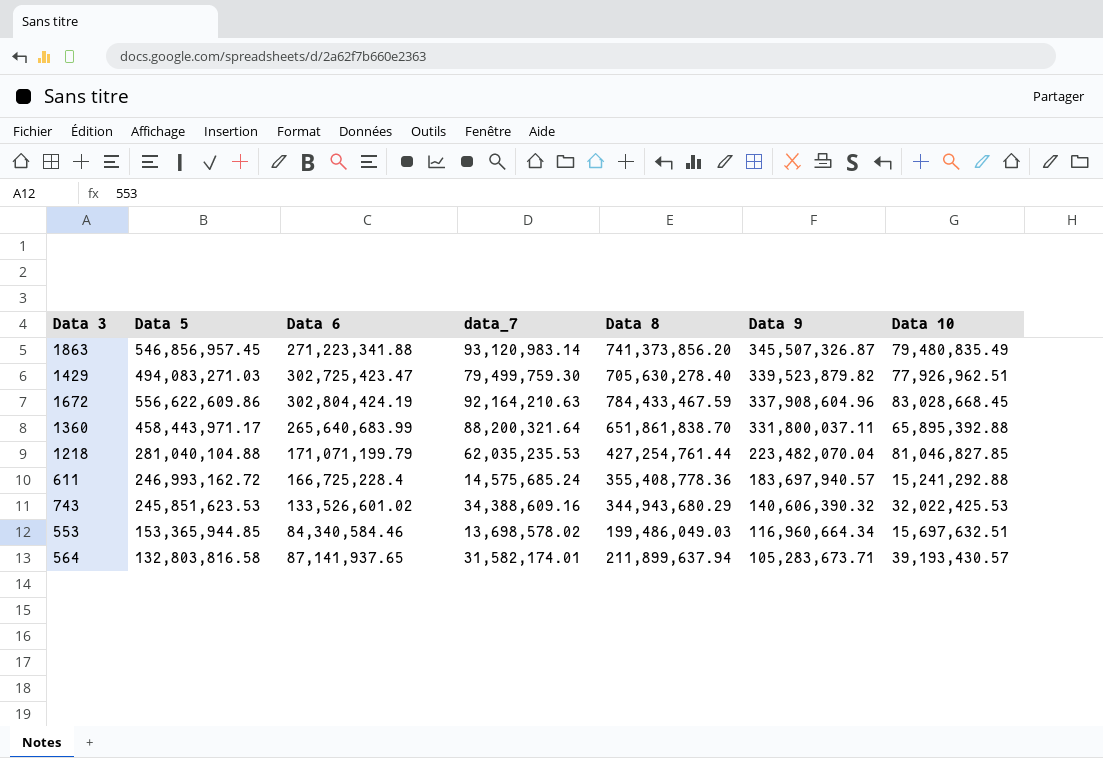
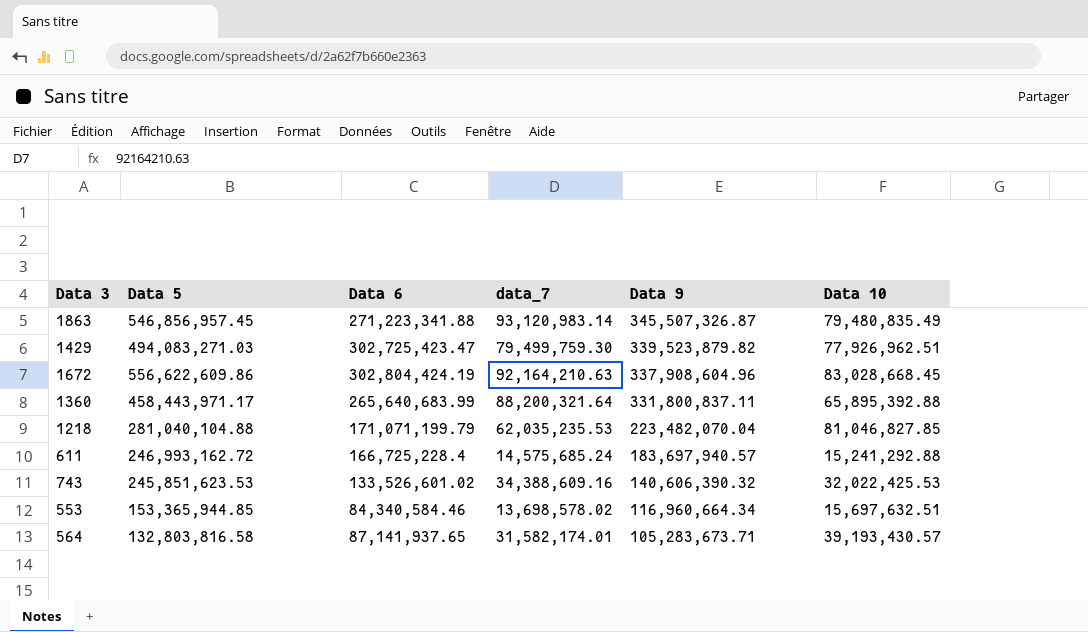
column Data 8 | position: 5 -> none
1360 | Data 9: 331,800,037.11 -> 331,800,837.11

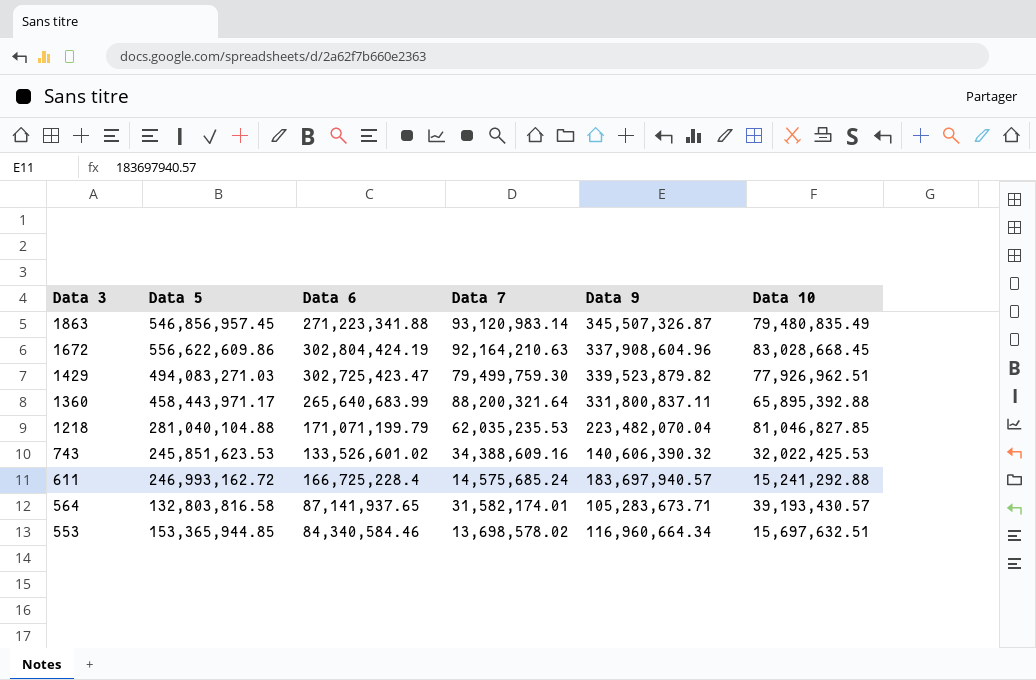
row order: Data 9 descending -> Data 3 descending
column name: data_7 -> Data 7

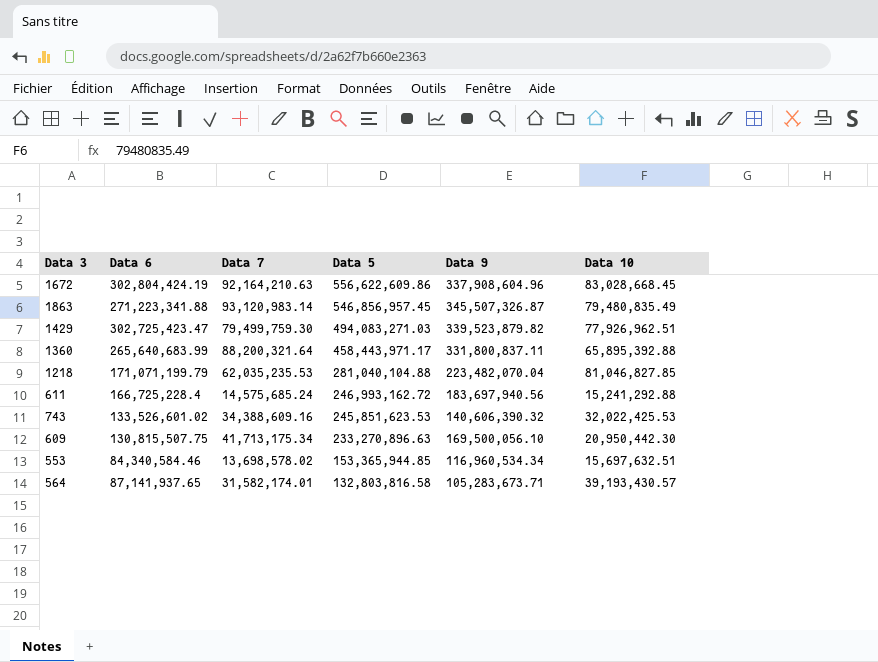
row order: Data 3 descending -> Data 5 descending
column Data 5 | position: 2 -> 4
611 | Data 9: 183,697,940.57 -> 183,697,940.56
row 609: none -> 130,815,507.75 | 41,713,175.34 | 233,270,896.63 | 169,500,056.10 | 20,950,442.30
553 | Data 9: 116,960,664.34 -> 116,960,534.34

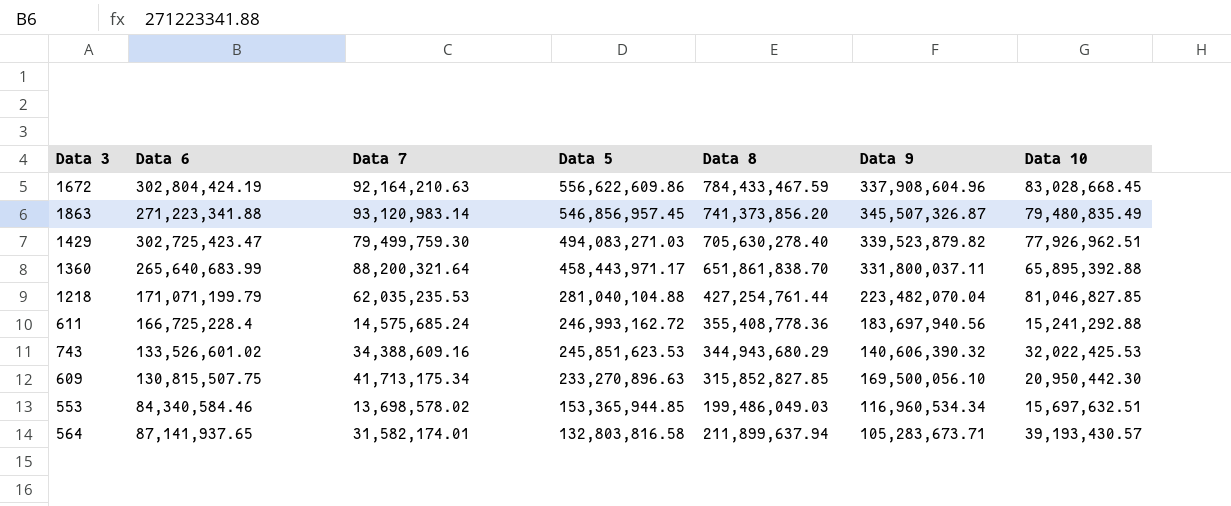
column Data 8 | position: none -> 5
1360 | Data 9: 331,800,837.11 -> 331,800,037.11

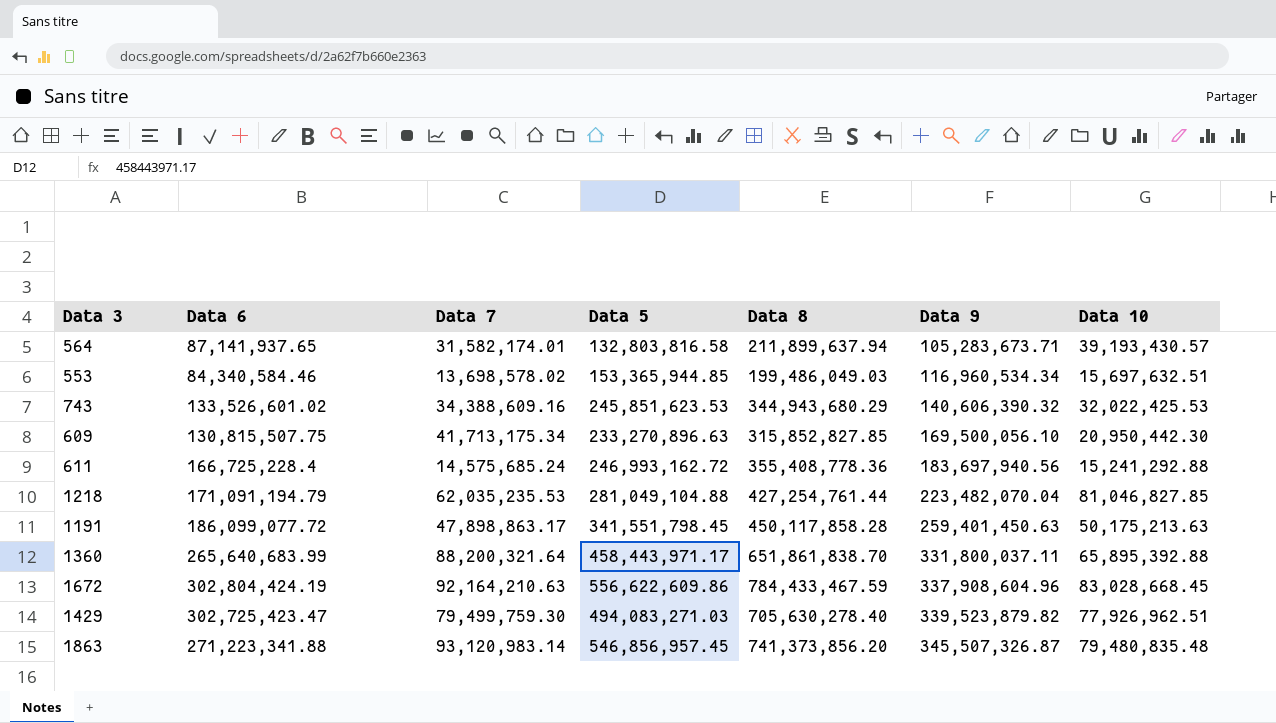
row order: Data 5 descending -> Data 9 ascending
1218 | Data 6: 171,071,199.79 -> 171,091,194.79
1218 | Data 5: 281,040,104.88 -> 281,049,104.88
row 1191: none -> 186,099,077.72 | 47,898,863.17 | 341,551,798.45 | 450,117,858.28 | 259,401,450.63 | 50,175,213.63
1863 | Data 10: 79,480,835.49 -> 79,480,835.48

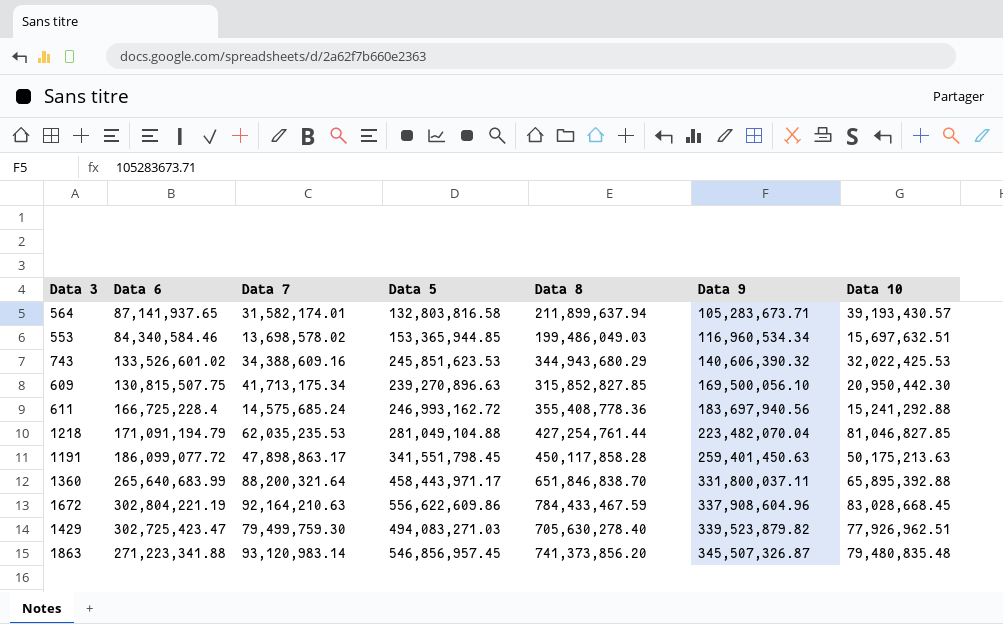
609 | Data 5: 233,270,896.63 -> 239,270,896.63
1360 | Data 8: 651,861,838.70 -> 651,846,838.70
1672 | Data 6: 302,804,424.19 -> 302,804,221.19

